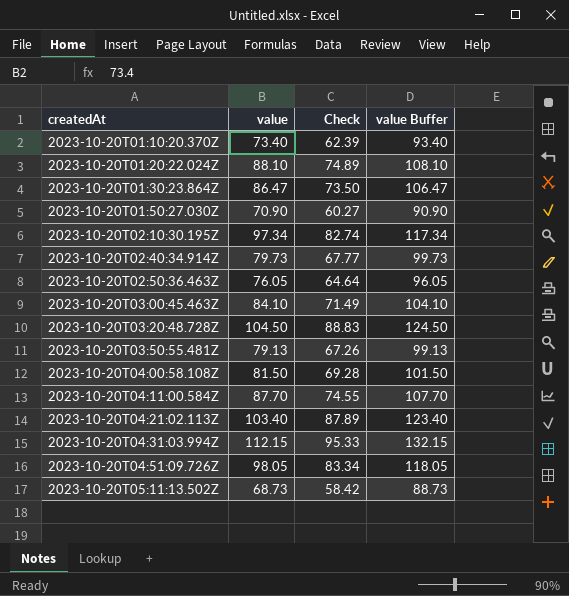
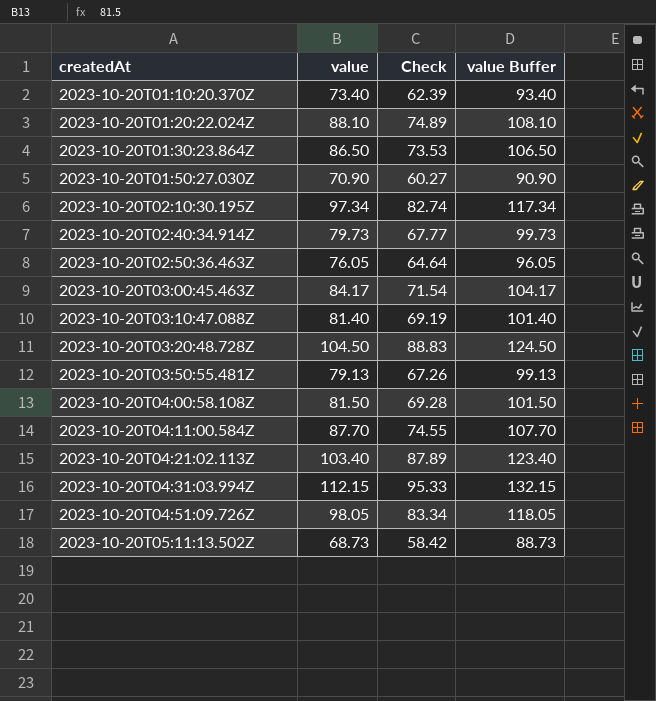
2023-10-20T01:30:23.864Z | value: 86.47 -> 86.50
2023-10-20T01:30:23.864Z | Check: 73.50 -> 73.53
2023-10-20T01:30:23.864Z | value Buffer: 106.47 -> 106.50
2023-10-20T03:00:45.463Z | value: 84.10 -> 84.17
2023-10-20T03:00:45.463Z | Check: 71.49 -> 71.54
2023-10-20T03:00:45.463Z | value Buffer: 104.10 -> 104.17
row 2023-10-20T03:10:47.088Z: none -> 81.40 | 69.19 | 101.40

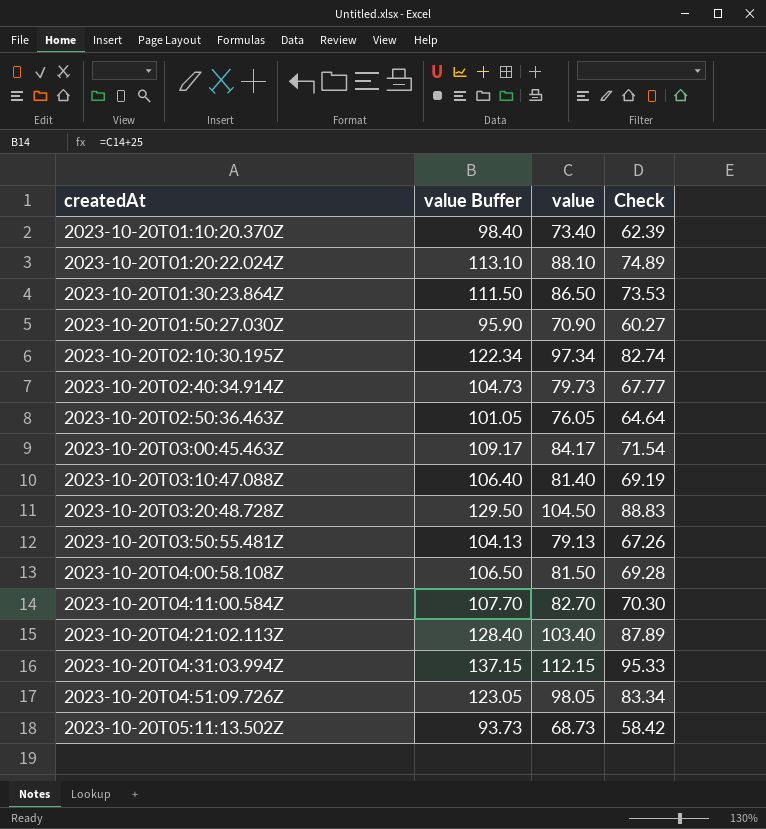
column value Buffer | formula: [value] + 20 -> [value] + 25
column value Buffer | position: 4 -> 2
2023-10-20T04:11:00.584Z | value: 87.70 -> 82.70
2023-10-20T04:11:00.584Z | Check: 74.55 -> 70.30

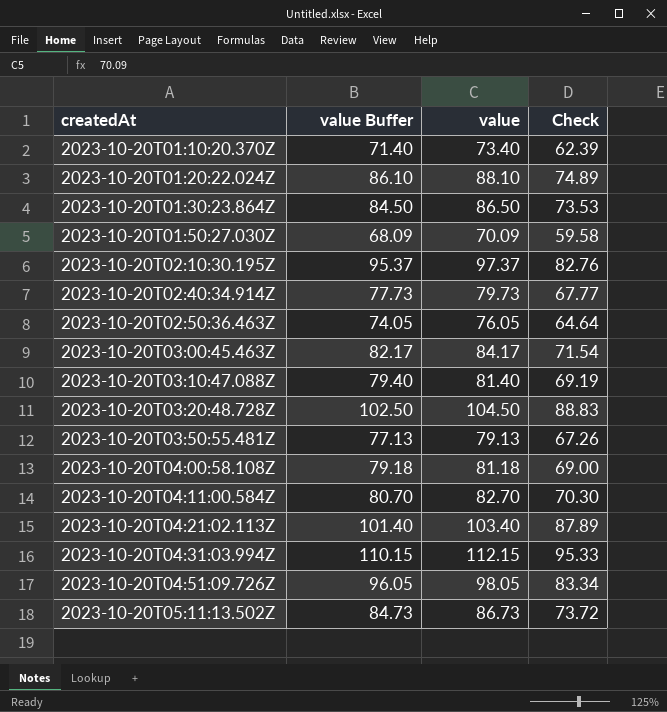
column value Buffer | formula: [value] + 25 -> [value] - 2
2023-10-20T01:50:27.030Z | value: 70.90 -> 70.09
2023-10-20T01:50:27.030Z | Check: 60.27 -> 59.58
2023-10-20T02:10:30.195Z | value: 97.34 -> 97.37
2023-10-20T02:10:30.195Z | Check: 82.74 -> 82.76
2023-10-20T04:00:58.108Z | value: 81.50 -> 81.18
2023-10-20T04:00:58.108Z | Check: 69.28 -> 69.00
2023-10-20T05:11:13.502Z | value: 68.73 -> 86.73
2023-10-20T05:11:13.502Z | Check: 58.42 -> 73.72

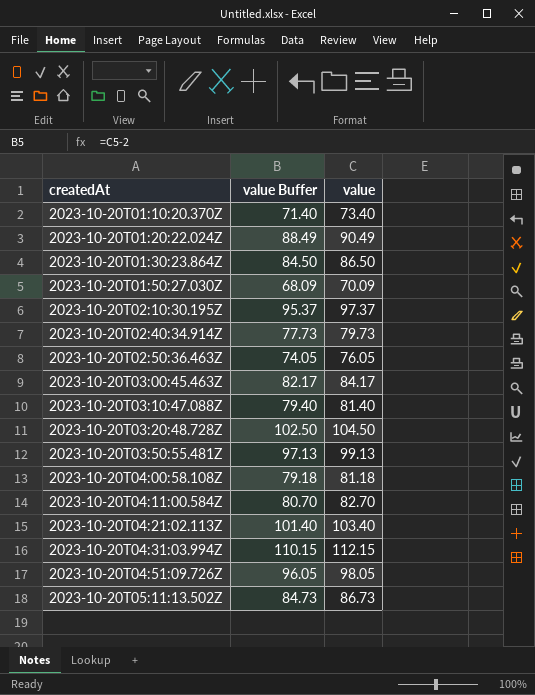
column Check | formula: [value] * 0.85 -> none
2023-10-20T01:20:22.024Z | value Buffer: 86.10 -> 88.49
2023-10-20T01:20:22.024Z | value: 88.10 -> 90.49
2023-10-20T03:50:55.481Z | value Buffer: 77.13 -> 97.13
2023-10-20T03:50:55.481Z | value: 79.13 -> 99.13

